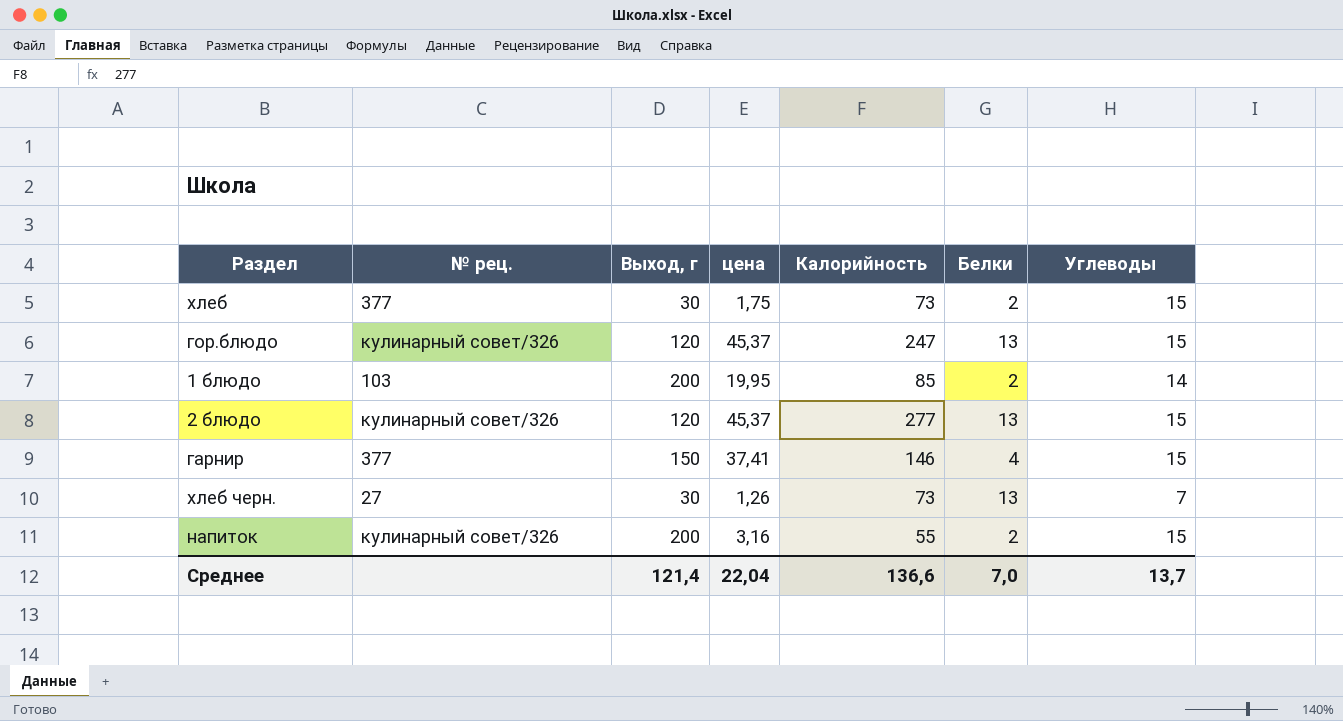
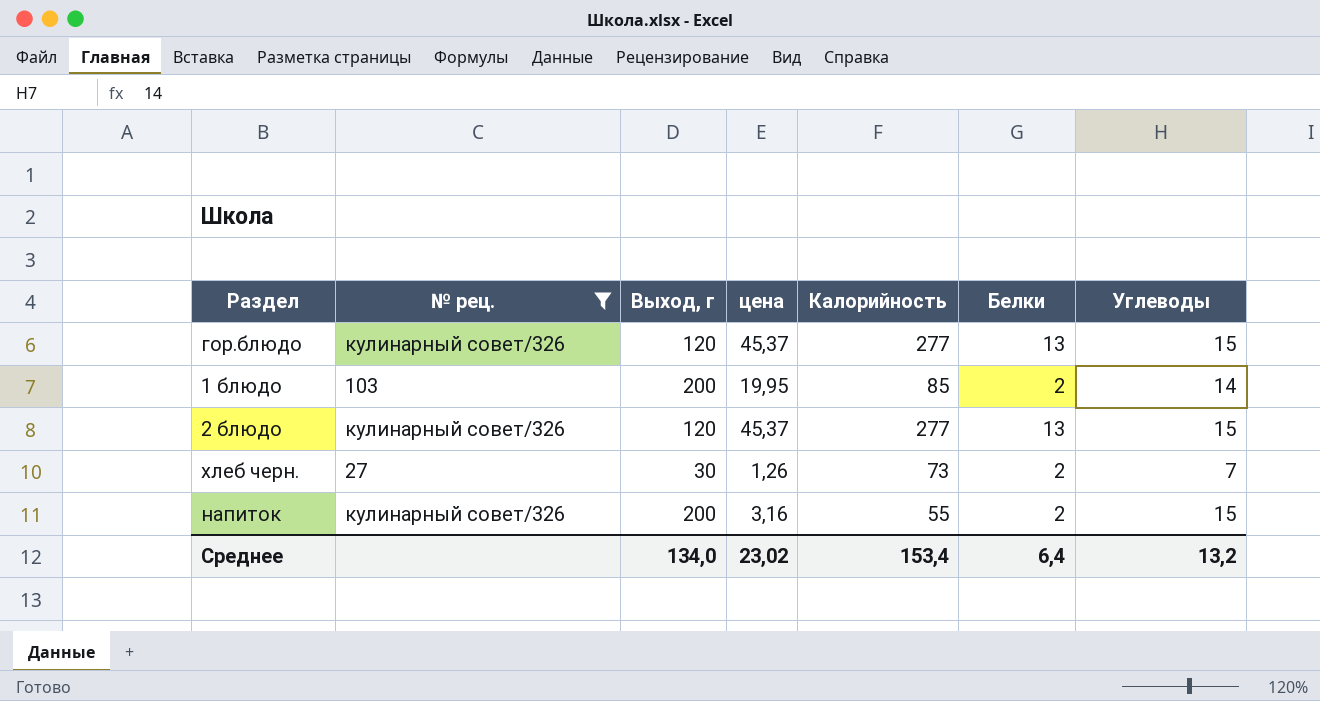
filter: none -> № рец. != 377
гор.блюдо | Калорийность: 247 -> 277
хлеб черн. | Белки: 13 -> 2
Среднее | Выход, г: 121,4 -> 134,0
Среднее | цена: 22,04 -> 23,02
Среднее | Калорийность: 136,6 -> 153,4
Среднее | Белки: 7,0 -> 6,4
Среднее | Углеводы: 13,7 -> 13,2

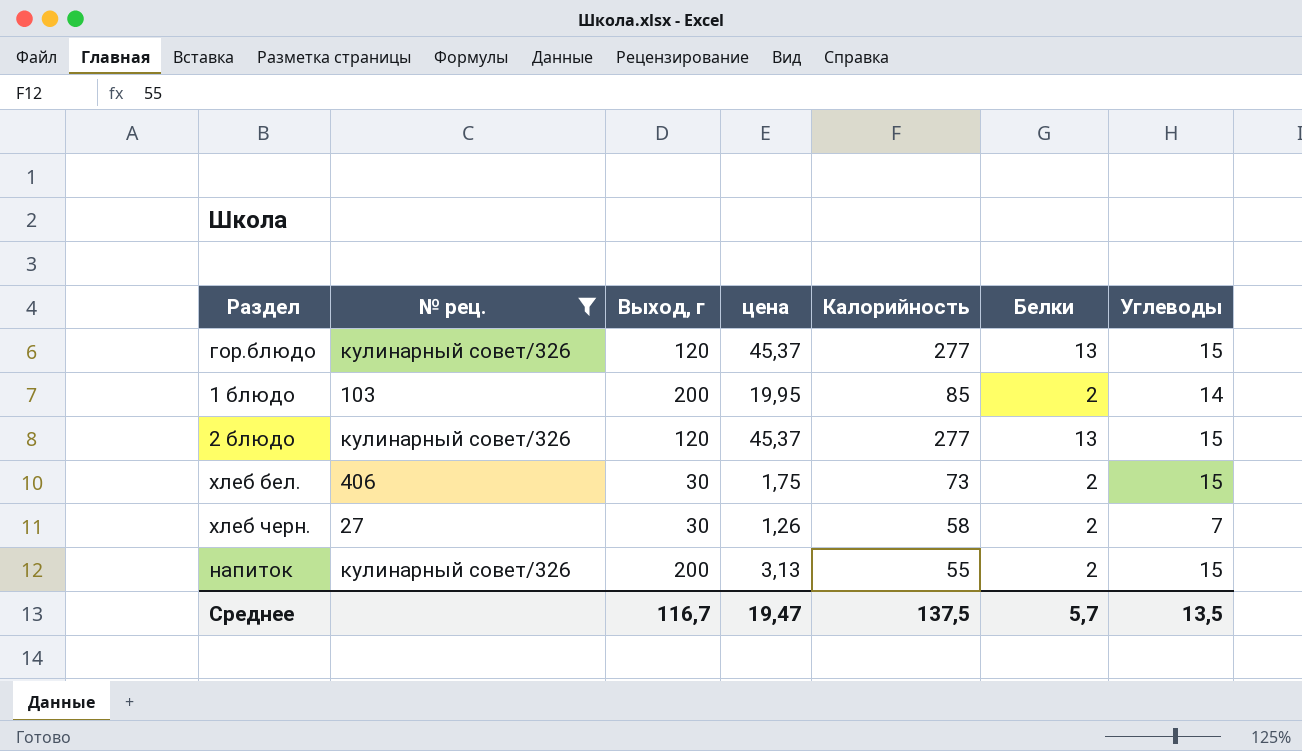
row хлеб бел.: none -> 406 | 30 | 1,75 | 73 | 2 | 15
хлеб черн. | Калорийность: 73 -> 58
напиток | цена: 3,16 -> 3,13
Среднее | Выход, г: 134,0 -> 116,7
Среднее | цена: 23,02 -> 19,47
Среднее | Калорийность: 153,4 -> 137,5
Среднее | Белки: 6,4 -> 5,7
Среднее | Углеводы: 13,2 -> 13,5

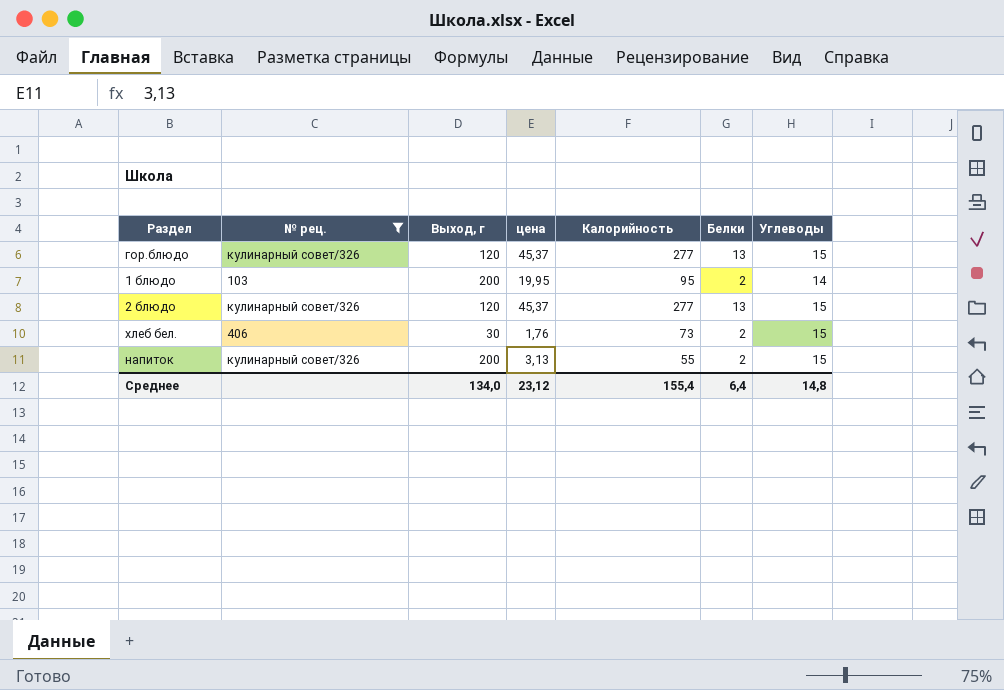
row хлеб черн.: 27 | 30 | 1,26 | 58 | 2 | 7 -> none
1 блюдо | Калорийность: 85 -> 95
хлеб бел. | цена: 1,75 -> 1,76
Среднее | Выход, г: 116,7 -> 134,0
Среднее | цена: 19,47 -> 23,12
Среднее | Калорийность: 137,5 -> 155,4
Среднее | Белки: 5,7 -> 6,4
Среднее | Углеводы: 13,5 -> 14,8

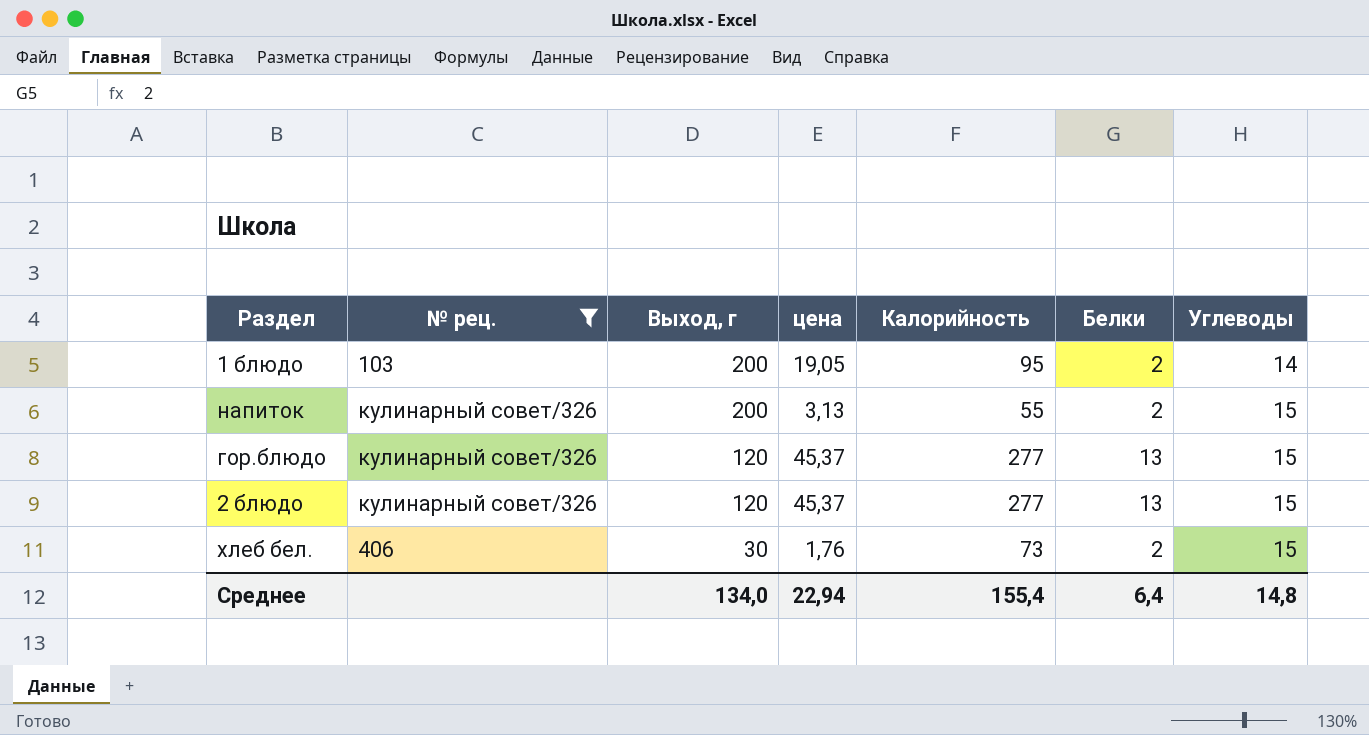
row order: none -> Выход, г descending
1 блюдо | цена: 19,95 -> 19,05
Среднее | цена: 23,12 -> 22,94

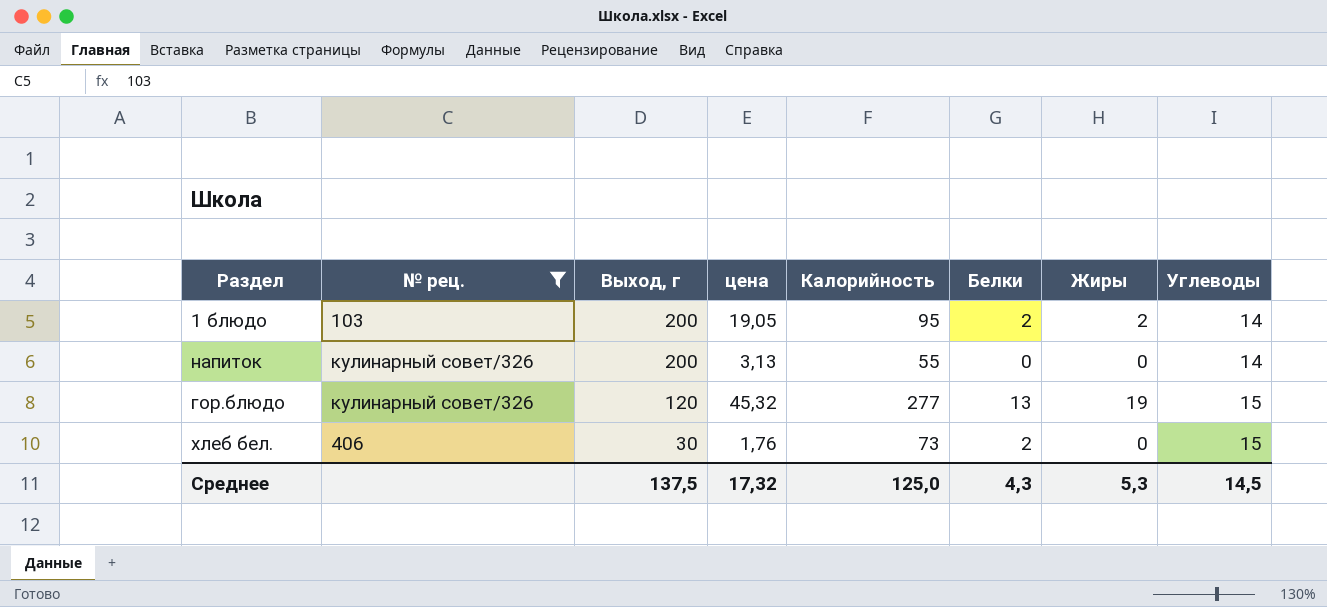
column Жиры | position: none -> 7
row 2 блюдо: кулинарный совет/326 | 120 | 45,37 | 277 | 13 | 15 -> none
напиток | Белки: 2 -> 0
напиток | Углеводы: 15 -> 14
гор.блюдо | цена: 45,37 -> 45,32
Среднее | Выход, г: 134,0 -> 137,5
Среднее | цена: 22,94 -> 17,32
Среднее | Калорийность: 155,4 -> 125,0
Среднее | Белки: 6,4 -> 4,3
Среднее | Углеводы: 14,8 -> 14,5

